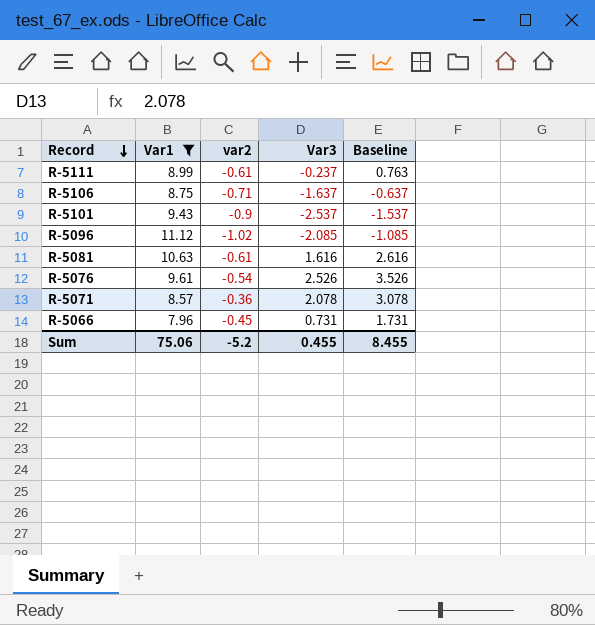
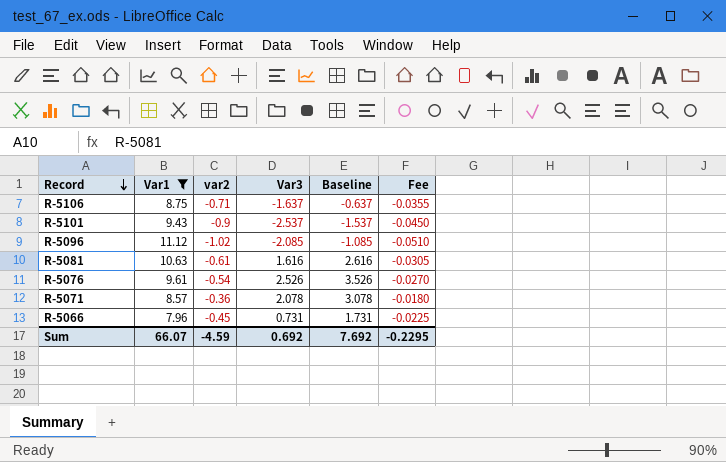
column Fee | formula: none -> [var2] * 0.05
row R-5111: 8.99 | -0.61 | -0.237 | 0.763 -> none
Sum | Var1: 75.06 -> 66.07
Sum | var2: -5.2 -> -4.59
Sum | Var3: 0.455 -> 0.692
Sum | Baseline: 8.455 -> 7.692

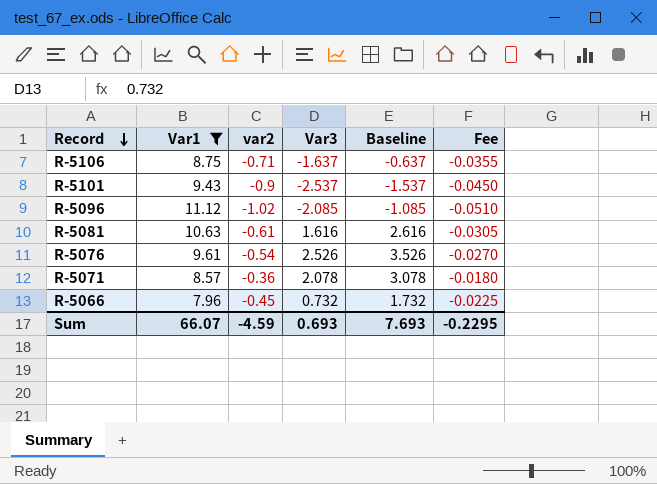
R-5066 | Var3: 0.731 -> 0.732
R-5066 | Baseline: 1.731 -> 1.732
Sum | Var3: 0.692 -> 0.693
Sum | Baseline: 7.692 -> 7.693

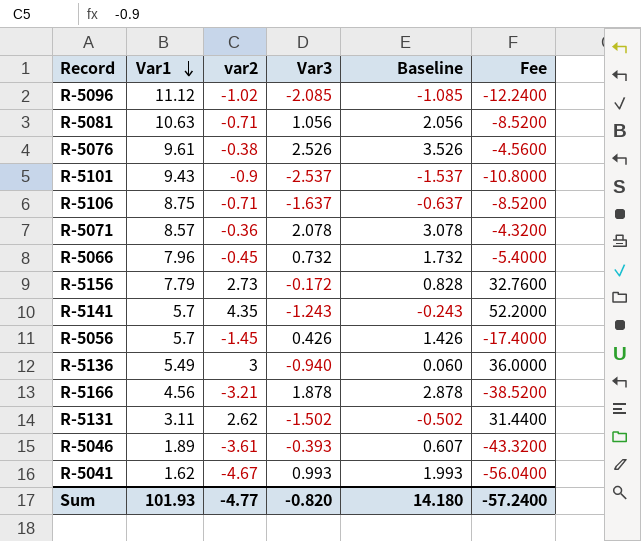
filter: Var1 >= 7.96 -> none
row order: Record descending -> Var1 descending
column Fee | formula: [var2] * 0.05 -> [var2] * 12
R-5081 | var2: -0.61 -> -0.71
R-5081 | Var3: 1.616 -> 1.056
R-5081 | Baseline: 2.616 -> 2.056
R-5076 | var2: -0.54 -> -0.38
Sum | Var1: 66.07 -> 101.93
Sum | var2: -4.59 -> -4.77
Sum | Var3: 0.693 -> -0.820
Sum | Baseline: 7.693 -> 14.180
Sum | Fee: -0.2295 -> -57.2400

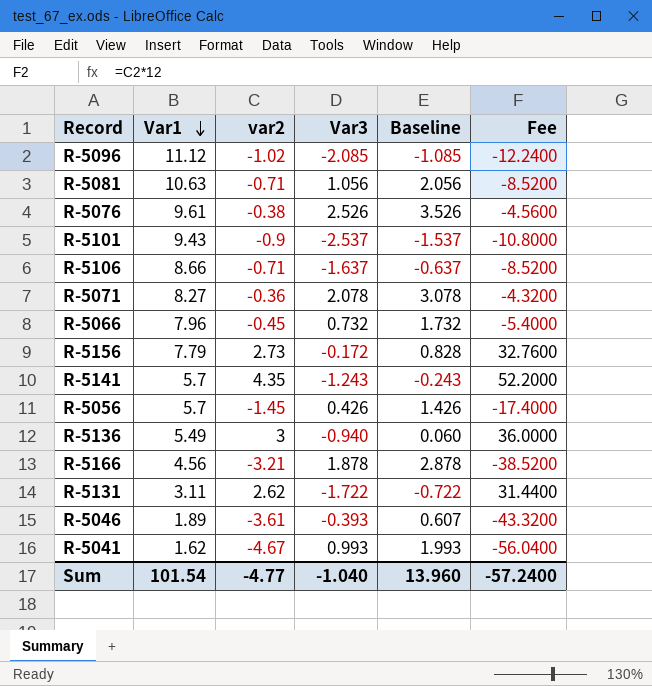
R-5106 | Var1: 8.75 -> 8.66
R-5071 | Var1: 8.57 -> 8.27
R-5131 | Var3: -1.502 -> -1.722
R-5131 | Baseline: -0.502 -> -0.722
Sum | Var1: 101.93 -> 101.54
Sum | Var3: -0.820 -> -1.040
Sum | Baseline: 14.180 -> 13.960

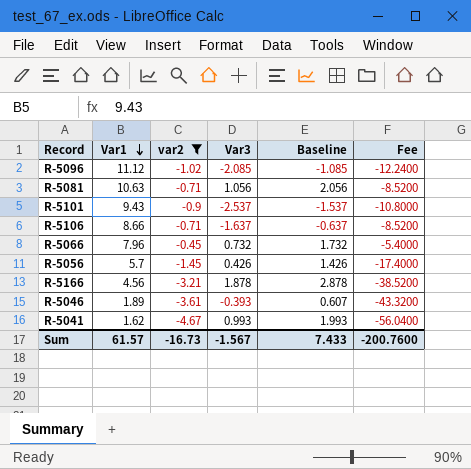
filter: none -> var2 <= -0.45
Sum | Var1: 101.54 -> 61.57
Sum | var2: -4.77 -> -16.73
Sum | Var3: -1.040 -> -1.567
Sum | Baseline: 13.960 -> 7.433
Sum | Fee: -57.2400 -> -200.7600

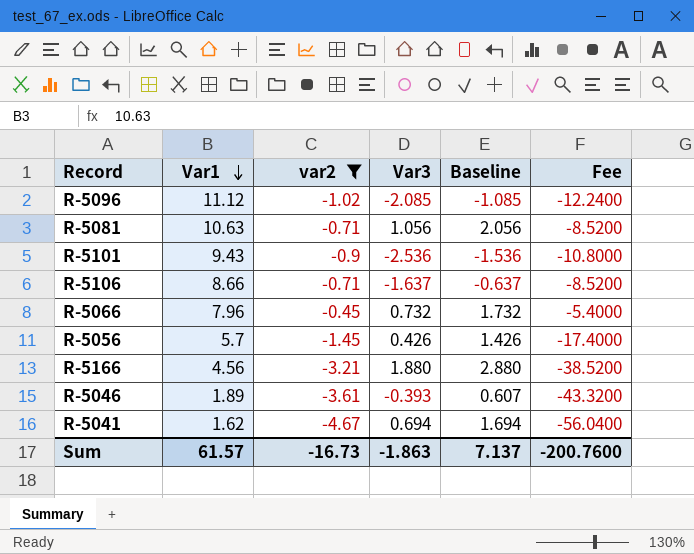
R-5101 | Var3: -2.537 -> -2.536
R-5101 | Baseline: -1.537 -> -1.536
R-5166 | Var3: 1.878 -> 1.880
R-5166 | Baseline: 2.878 -> 2.880
R-5041 | Var3: 0.993 -> 0.694
R-5041 | Baseline: 1.993 -> 1.694
Sum | Var3: -1.567 -> -1.863
Sum | Baseline: 7.433 -> 7.137

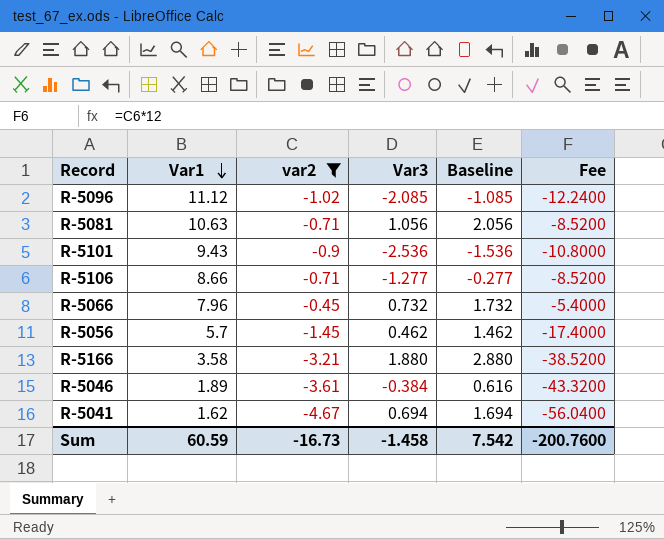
R-5106 | Var3: -1.637 -> -1.277
R-5106 | Baseline: -0.637 -> -0.277
R-5056 | Var3: 0.426 -> 0.462
R-5056 | Baseline: 1.426 -> 1.462
R-5166 | Var1: 4.56 -> 3.58
R-5046 | Var3: -0.393 -> -0.384
R-5046 | Baseline: 0.607 -> 0.616
Sum | Var1: 61.57 -> 60.59
Sum | Var3: -1.863 -> -1.458
Sum | Baseline: 7.137 -> 7.542

